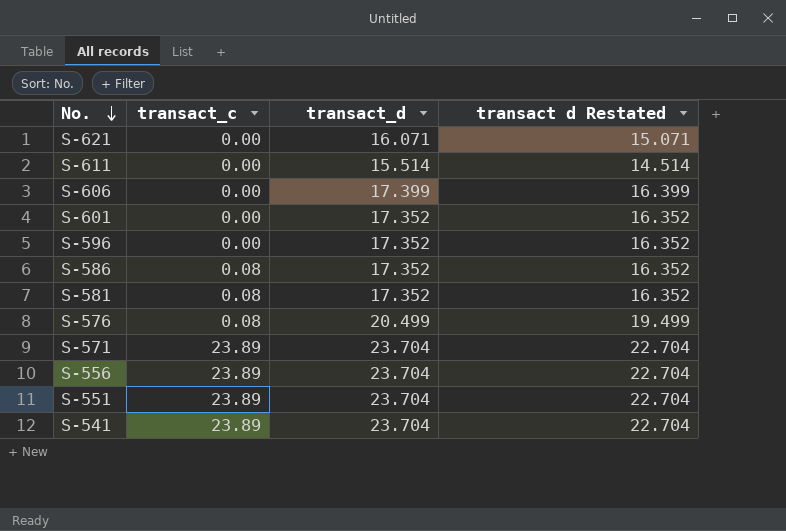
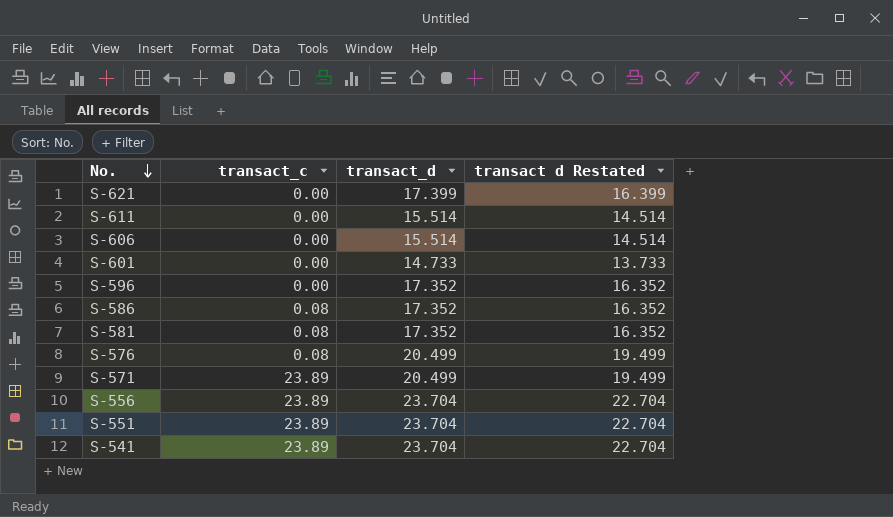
S-621 | transact_d: 16.071 -> 17.399
S-621 | transact d Restated: 15.071 -> 16.399
S-606 | transact_d: 17.399 -> 15.514
S-606 | transact d Restated: 16.399 -> 14.514
S-601 | transact_d: 17.352 -> 14.733
S-601 | transact d Restated: 16.352 -> 13.733
S-571 | transact_d: 23.704 -> 20.499
S-571 | transact d Restated: 22.704 -> 19.499

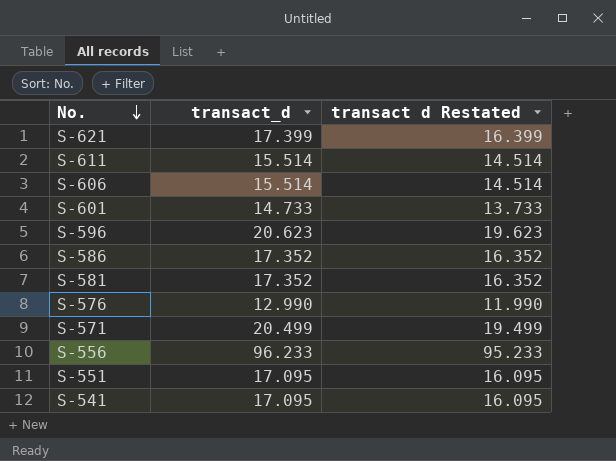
column transact_c | position: 2 -> none
S-596 | transact_d: 17.352 -> 20.623
S-596 | transact d Restated: 16.352 -> 19.623
S-576 | transact_d: 20.499 -> 12.990
S-576 | transact d Restated: 19.499 -> 11.990
S-556 | transact_d: 23.704 -> 96.233
S-556 | transact d Restated: 22.704 -> 95.233
S-551 | transact_d: 23.704 -> 17.095
S-551 | transact d Restated: 22.704 -> 16.095
S-541 | transact_d: 23.704 -> 17.095
S-541 | transact d Restated: 22.704 -> 16.095

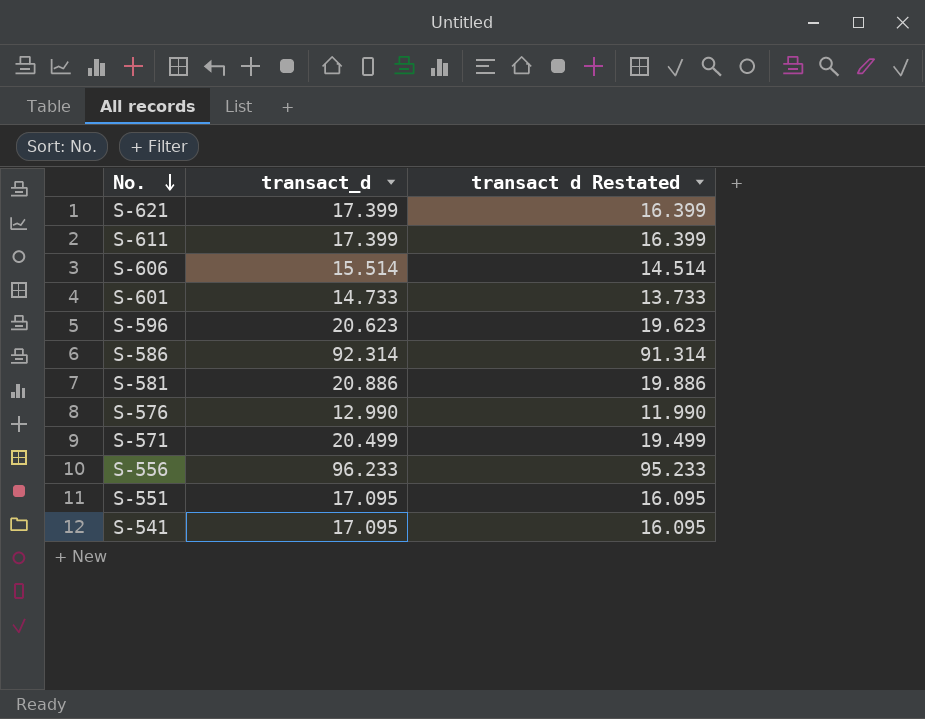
S-611 | transact_d: 15.514 -> 17.399
S-611 | transact d Restated: 14.514 -> 16.399
S-586 | transact_d: 17.352 -> 92.314
S-586 | transact d Restated: 16.352 -> 91.314
S-581 | transact_d: 17.352 -> 20.886
S-581 | transact d Restated: 16.352 -> 19.886

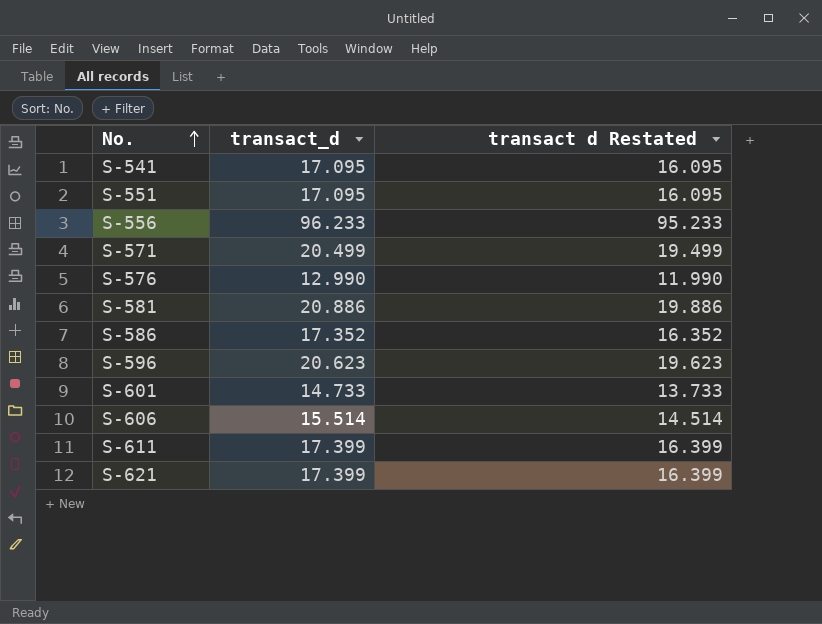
row order: No. descending -> No. ascending
S-586 | transact_d: 92.314 -> 17.352
S-586 | transact d Restated: 91.314 -> 16.352

